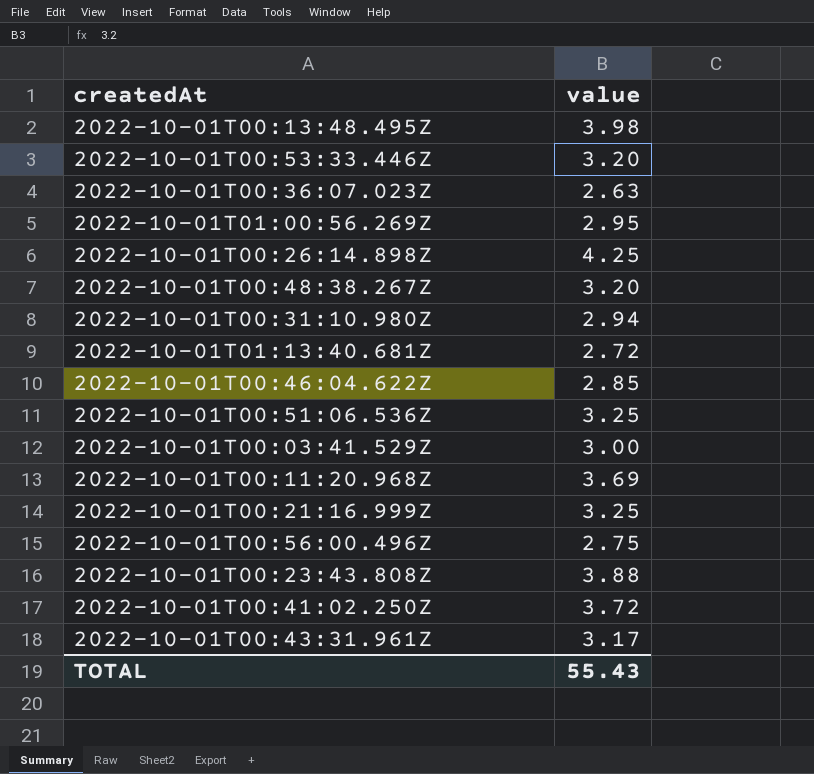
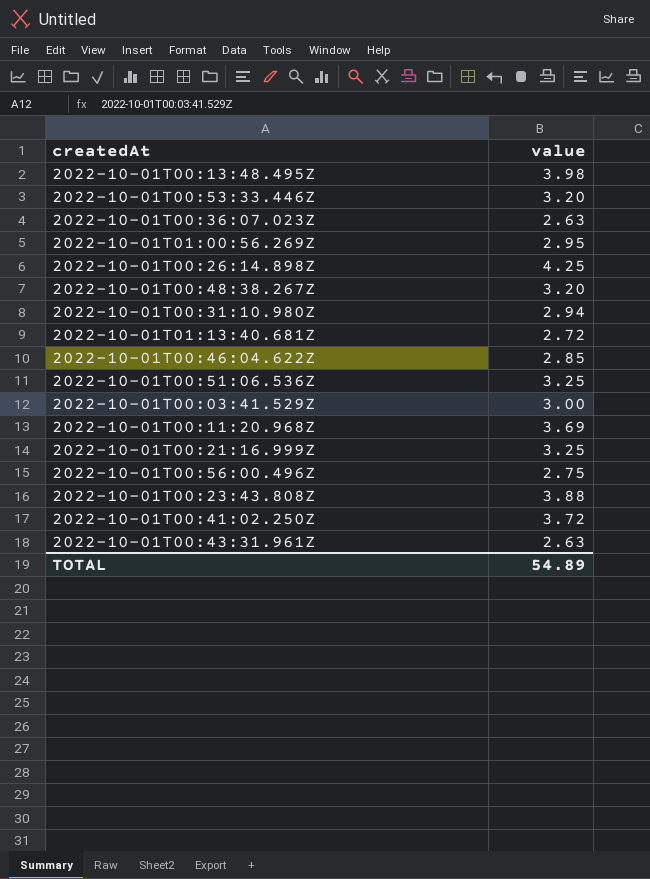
2022-10-01T00:43:31.961Z | value: 3.17 -> 2.63
TOTAL | value: 55.43 -> 54.89

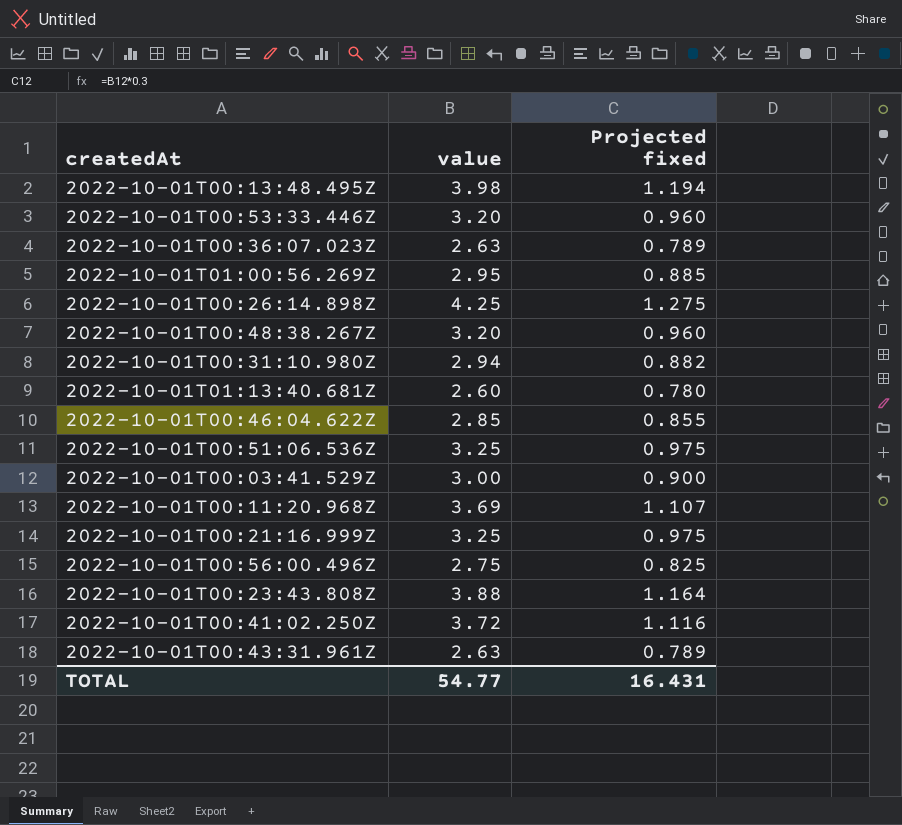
column Projected fixed | formula: none -> [value] * 0.3
2022-10-01T01:13:40.681Z | value: 2.72 -> 2.60
TOTAL | value: 54.89 -> 54.77

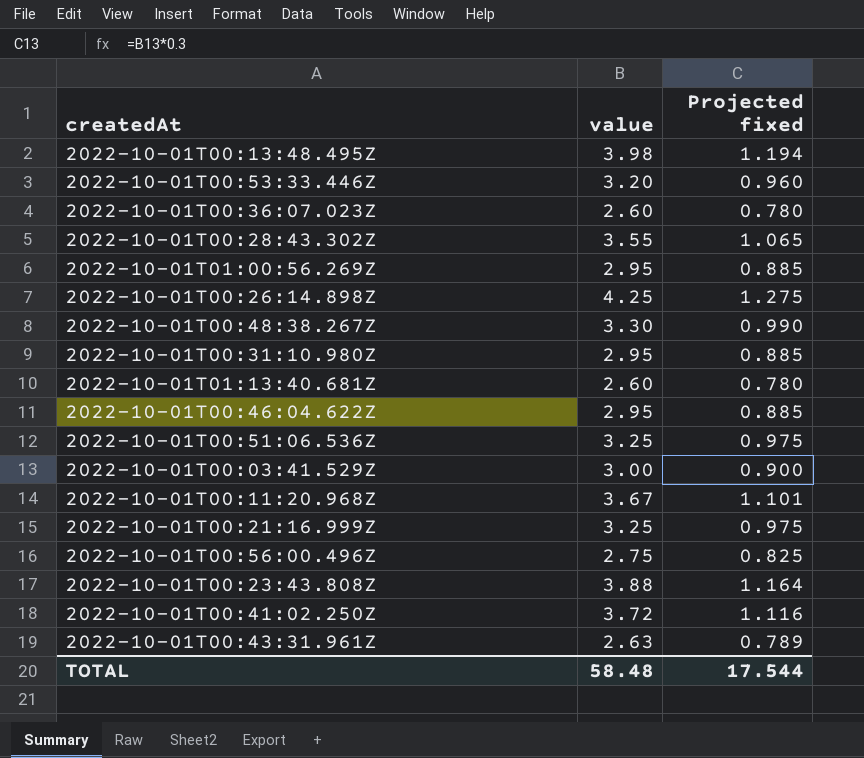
2022-10-01T00:36:07.023Z | value: 2.63 -> 2.60
2022-10-01T00:36:07.023Z | Projected fixed: 0.789 -> 0.780
row 2022-10-01T00:28:43.302Z: none -> 3.55 | 1.065
2022-10-01T00:48:38.267Z | value: 3.20 -> 3.30
2022-10-01T00:48:38.267Z | Projected fixed: 0.960 -> 0.990
2022-10-01T00:31:10.980Z | value: 2.94 -> 2.95
2022-10-01T00:31:10.980Z | Projected fixed: 0.882 -> 0.885
2022-10-01T00:46:04.622Z | value: 2.85 -> 2.95
2022-10-01T00:46:04.622Z | Projected fixed: 0.855 -> 0.885
2022-10-01T00:11:20.968Z | value: 3.69 -> 3.67
2022-10-01T00:11:20.968Z | Projected fixed: 1.107 -> 1.101
TOTAL | value: 54.77 -> 58.48
TOTAL | Projected fixed: 16.431 -> 17.544

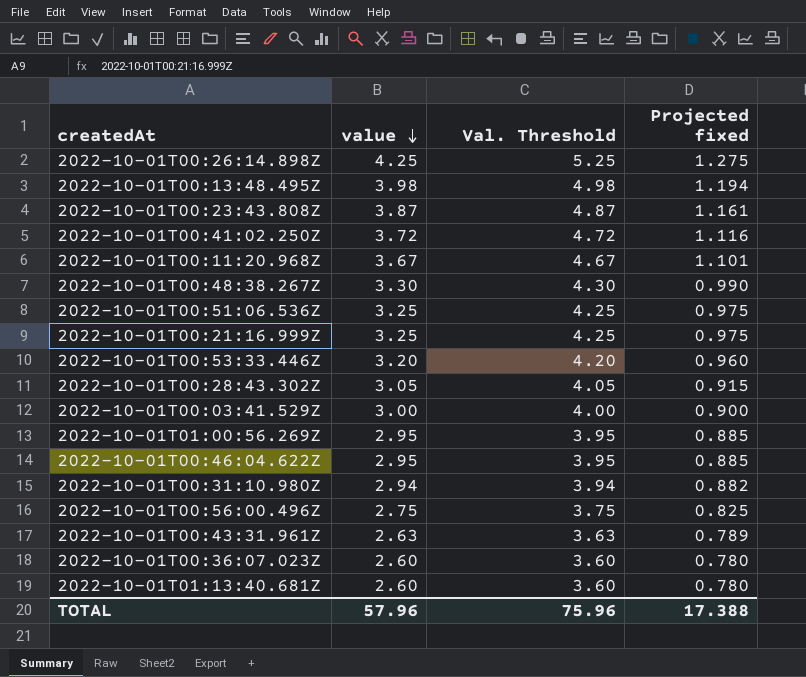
row order: none -> value descending
column Val. Threshold | formula: none -> [value] + 1
2022-10-01T00:23:43.808Z | value: 3.88 -> 3.87
2022-10-01T00:23:43.808Z | Projected fixed: 1.164 -> 1.161
2022-10-01T00:28:43.302Z | value: 3.55 -> 3.05
2022-10-01T00:28:43.302Z | Projected fixed: 1.065 -> 0.915
2022-10-01T00:31:10.980Z | value: 2.95 -> 2.94
2022-10-01T00:31:10.980Z | Projected fixed: 0.885 -> 0.882
TOTAL | value: 58.48 -> 57.96
TOTAL | Projected fixed: 17.544 -> 17.388

